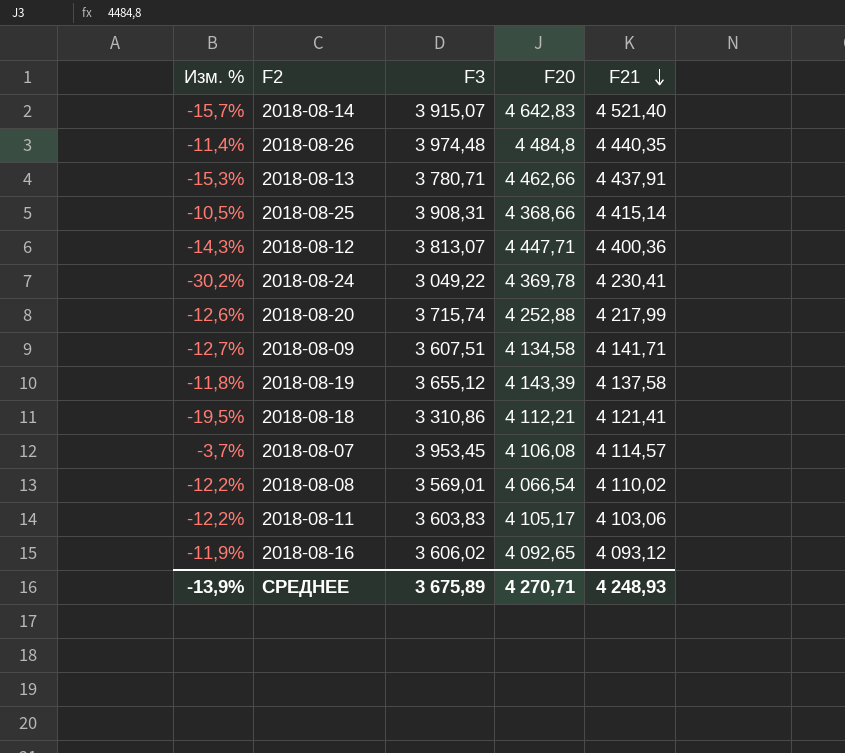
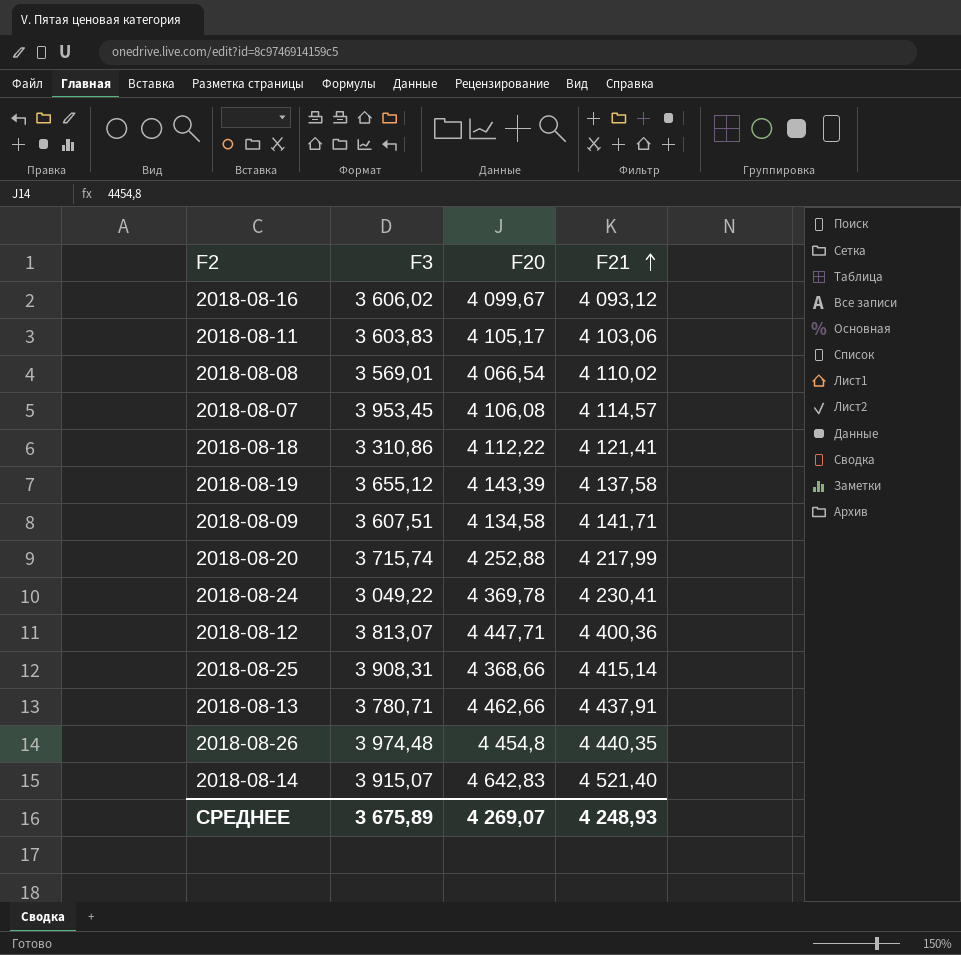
row order: F21 descending -> F21 ascending
column Изм. % | formula: ([F3] - [F20]) / [F20] -> none
2018-08-16 | F20: 4 092,65 -> 4 099,67
2018-08-18 | F20: 4 112,21 -> 4 112,22
2018-08-26 | F20: 4 484,8 -> 4 454,8
СРЕДНЕЕ | F20: 4 270,71 -> 4 269,07

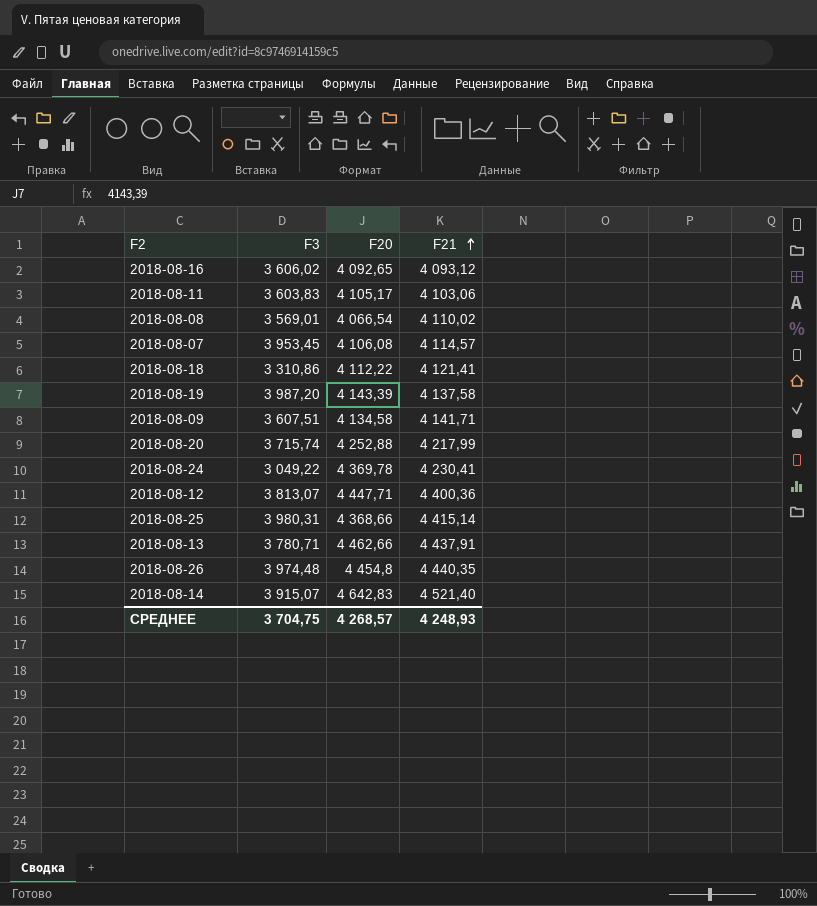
2018-08-16 | F20: 4 099,67 -> 4 092,65
2018-08-19 | F3: 3 655,12 -> 3 987,20
2018-08-25 | F3: 3 908,31 -> 3 980,31
СРЕДНЕЕ | F3: 3 675,89 -> 3 704,75
СРЕДНЕЕ | F20: 4 269,07 -> 4 268,57

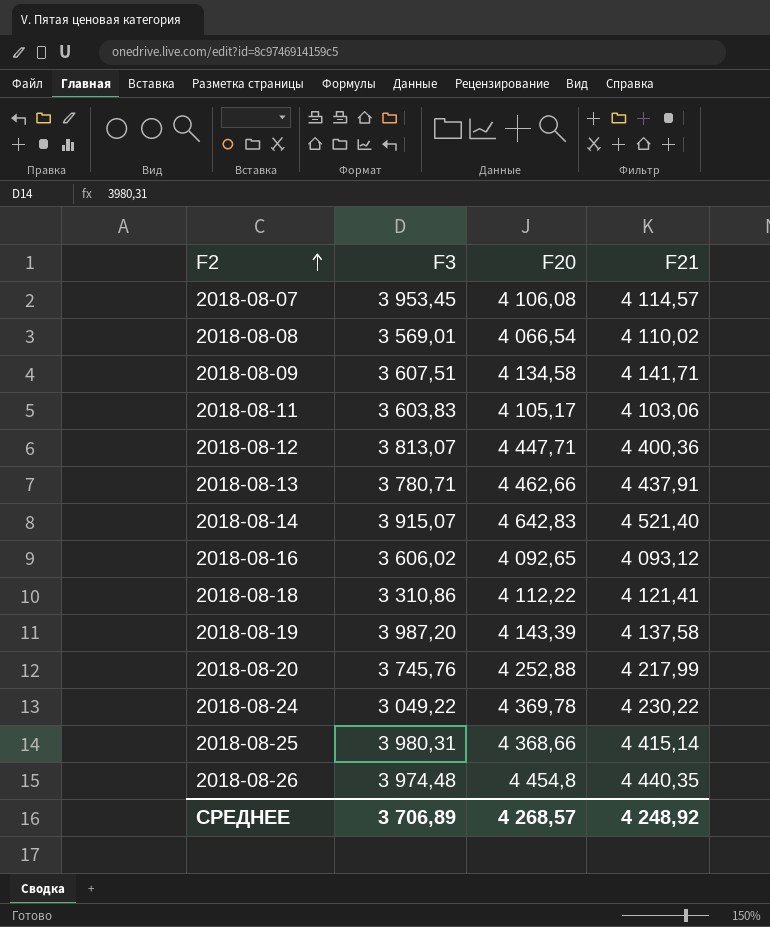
row order: F21 ascending -> F2 ascending
2018-08-20 | F3: 3 715,74 -> 3 745,76
2018-08-24 | F21: 4 230,41 -> 4 230,22
СРЕДНЕЕ | F3: 3 704,75 -> 3 706,89
СРЕДНЕЕ | F21: 4 248,93 -> 4 248,92

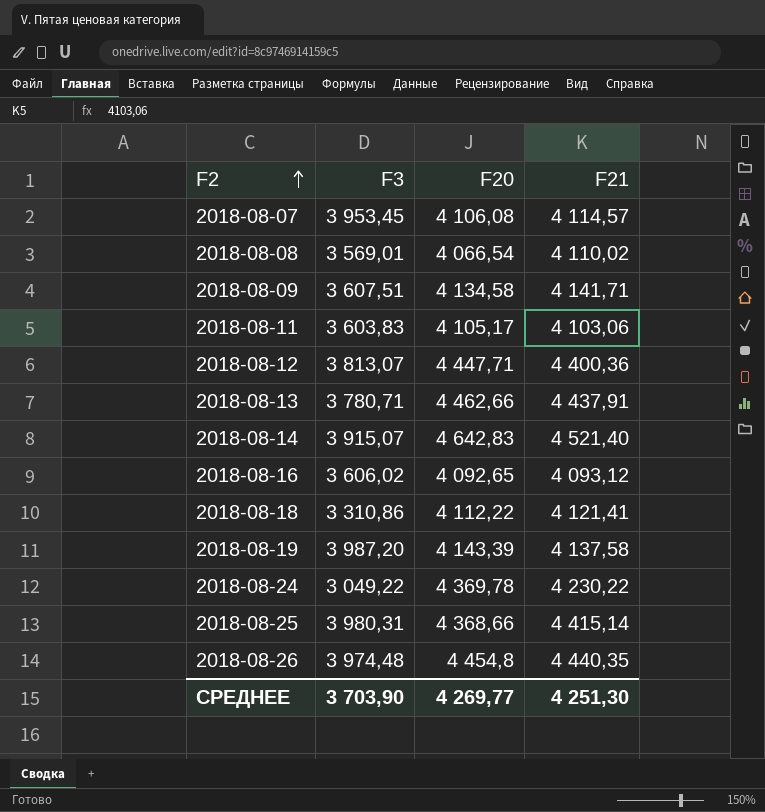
row 2018-08-20: 3 745,76 | 4 252,88 | 4 217,99 -> none
СРЕДНЕЕ | F3: 3 706,89 -> 3 703,90
СРЕДНЕЕ | F20: 4 268,57 -> 4 269,77
СРЕДНЕЕ | F21: 4 248,92 -> 4 251,30

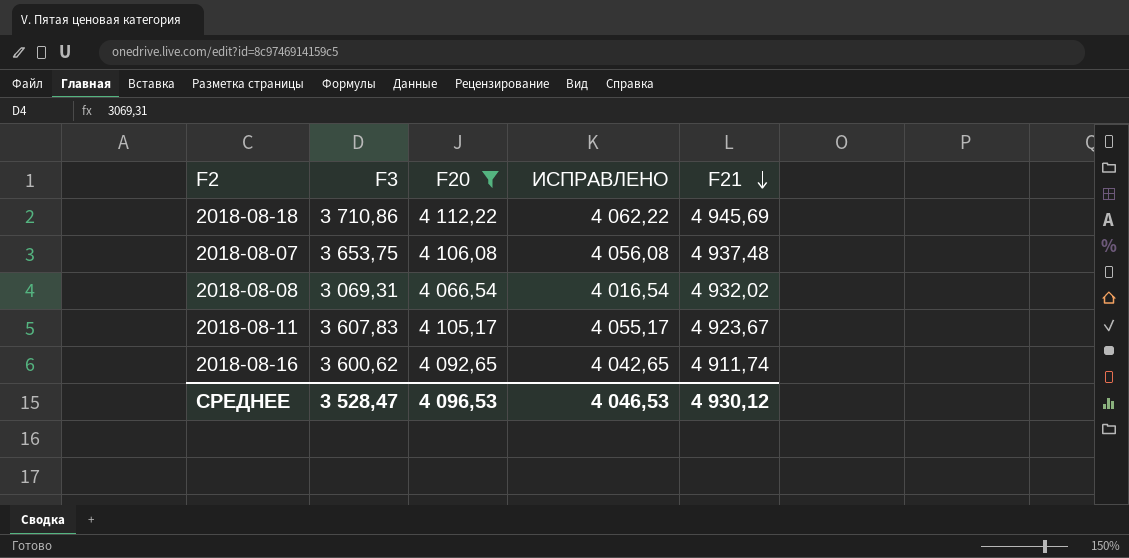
filter: none -> F20 <= 4 112,22
row order: F2 ascending -> F21 descending
column ИСПРАВЛЕНО | formula: none -> [F20] - 50
2018-08-18 | F3: 3 310,86 -> 3 710,86
2018-08-18 | F21: 4 121,41 -> 4 945,69
2018-08-07 | F3: 3 953,45 -> 3 653,75
2018-08-07 | F21: 4 114,57 -> 4 937,48
2018-08-08 | F3: 3 569,01 -> 3 069,31
2018-08-08 | F21: 4 110,02 -> 4 932,02
2018-08-11 | F3: 3 603,83 -> 3 607,83
2018-08-11 | F21: 4 103,06 -> 4 923,67
2018-08-16 | F3: 3 606,02 -> 3 600,62
2018-08-16 | F21: 4 093,12 -> 4 911,74
СРЕДНЕЕ | F3: 3 703,90 -> 3 528,47
СРЕДНЕЕ | F20: 4 269,77 -> 4 096,53
СРЕДНЕЕ | F21: 4 251,30 -> 4 930,12

